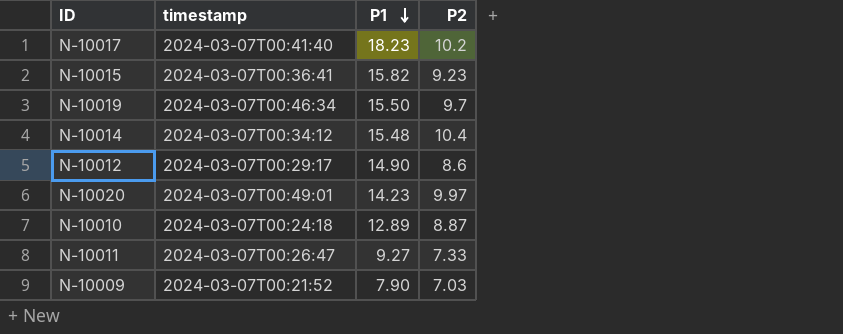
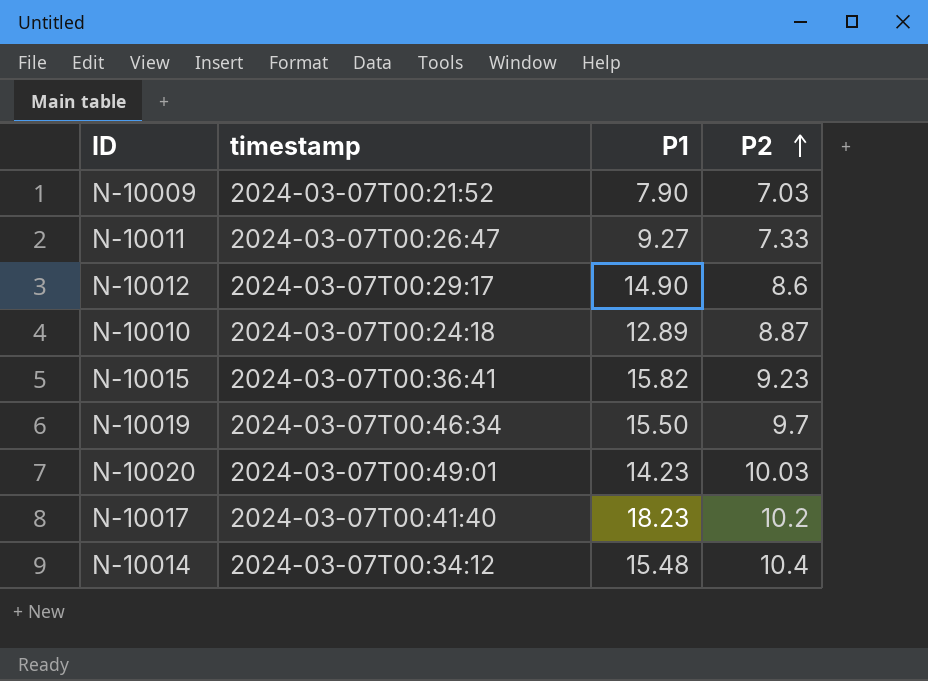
row order: P1 descending -> P2 ascending
N-10020 | P2: 9.97 -> 10.03

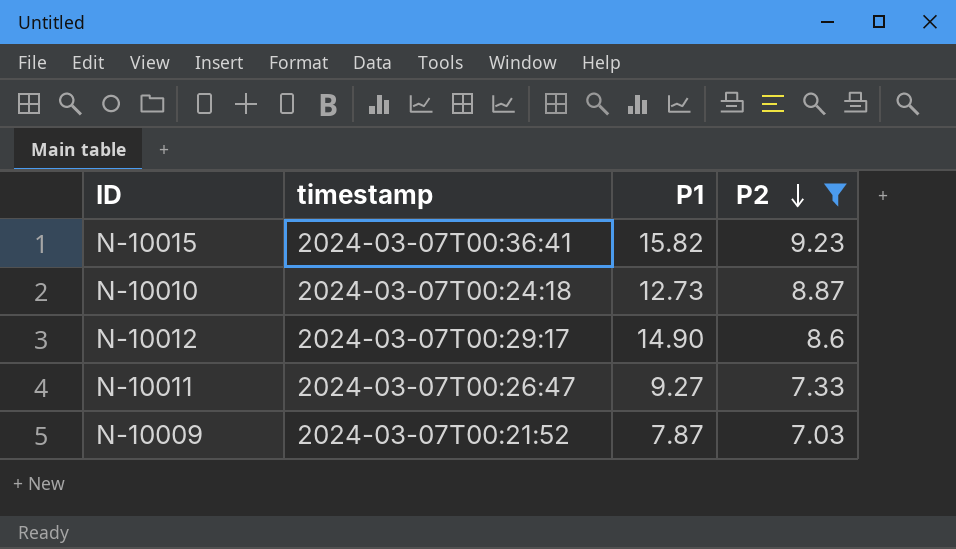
filter: none -> P2 <= 9.23
row order: P2 ascending -> P2 descending
N-10010 | P1: 12.89 -> 12.73
N-10009 | P1: 7.90 -> 7.87

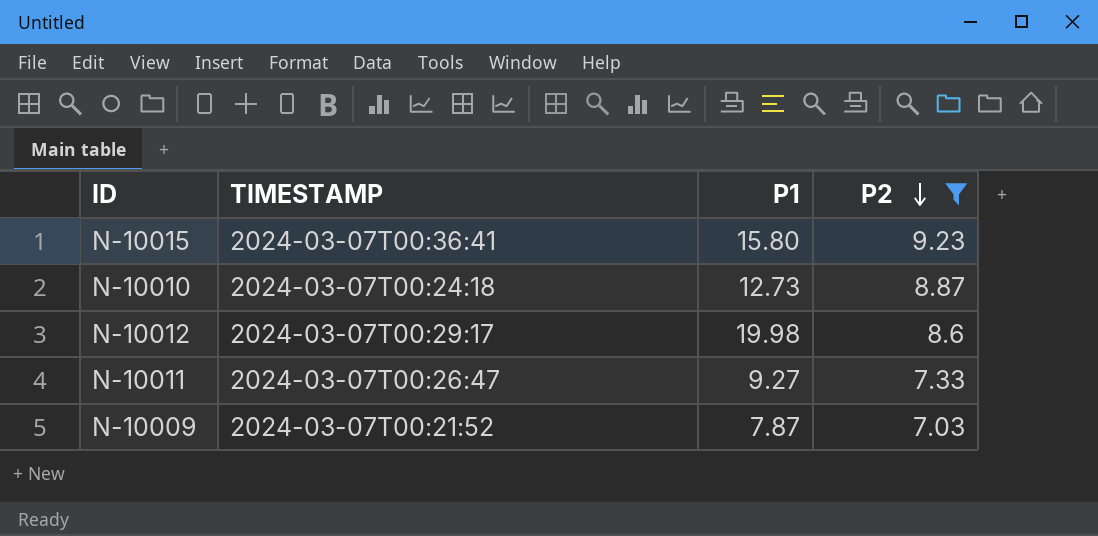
column name: timestamp -> TIMESTAMP
N-10015 | P1: 15.82 -> 15.80
N-10012 | P1: 14.90 -> 19.98

